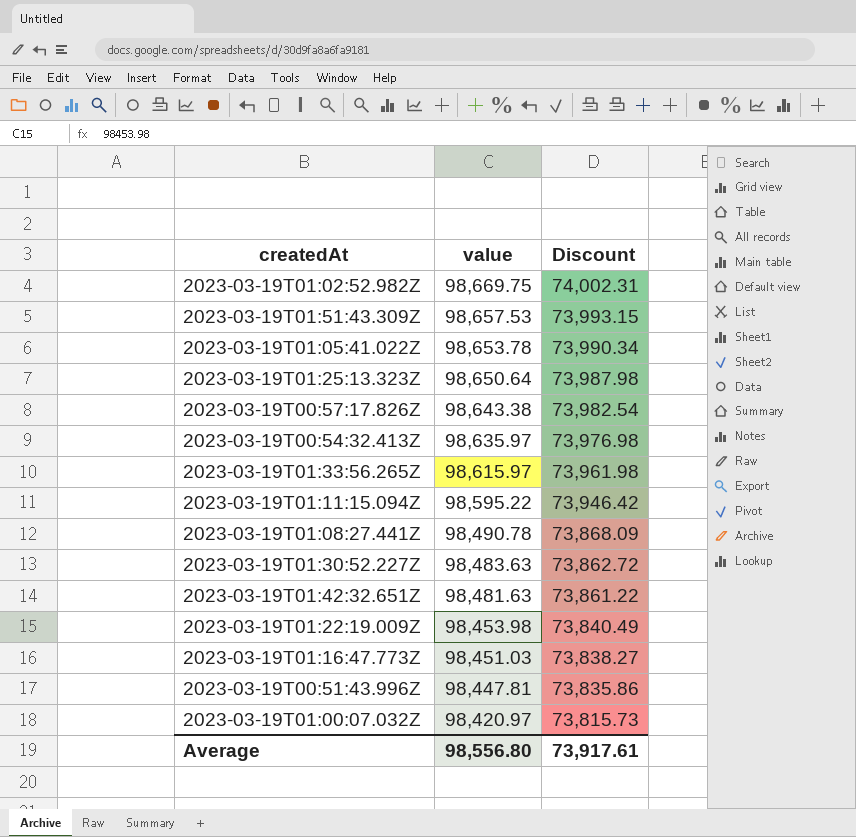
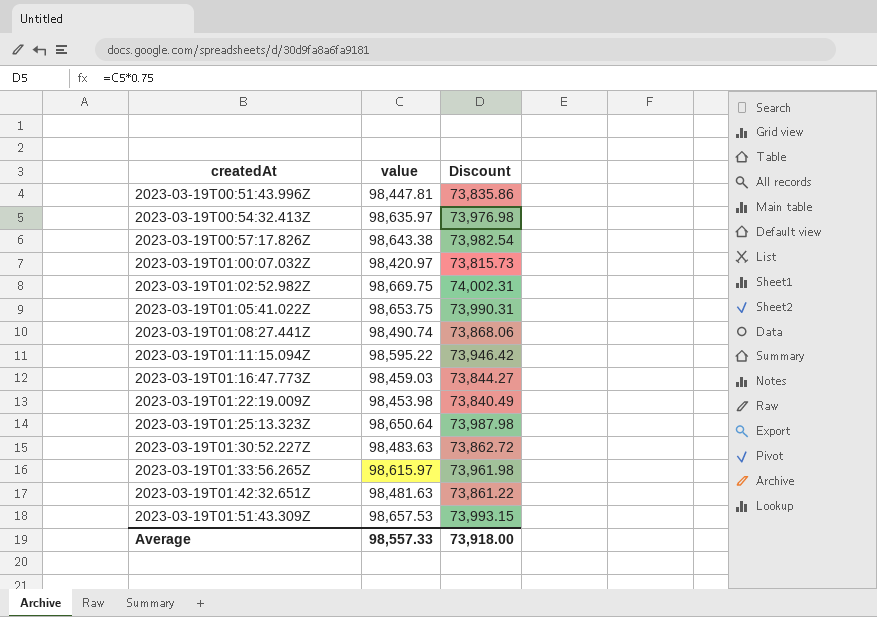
row order: value descending -> createdAt ascending
2023-03-19T01:05:41.022Z | value: 98,653.78 -> 98,653.75
2023-03-19T01:05:41.022Z | Discount: 73,990.34 -> 73,990.31
2023-03-19T01:08:27.441Z | value: 98,490.78 -> 98,490.74
2023-03-19T01:08:27.441Z | Discount: 73,868.09 -> 73,868.06
2023-03-19T01:16:47.773Z | value: 98,451.03 -> 98,459.03
2023-03-19T01:16:47.773Z | Discount: 73,838.27 -> 73,844.27
Average | value: 98,556.80 -> 98,557.33
Average | Discount: 73,917.61 -> 73,918.00

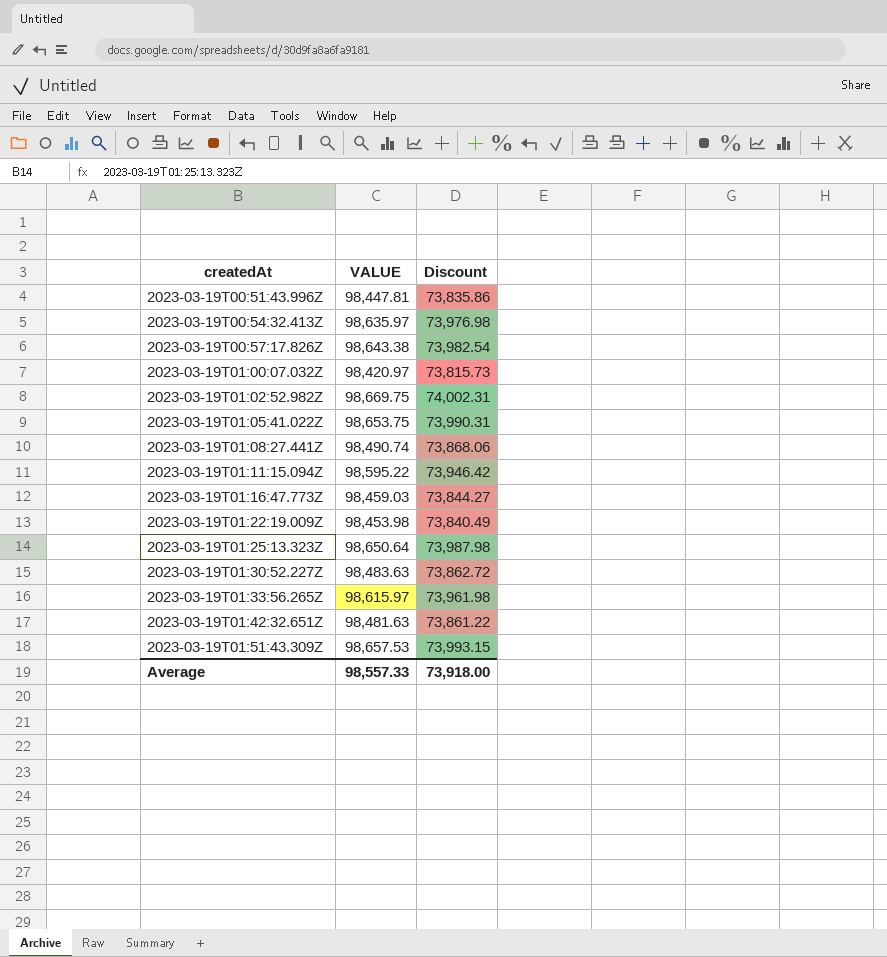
column name: value -> VALUE

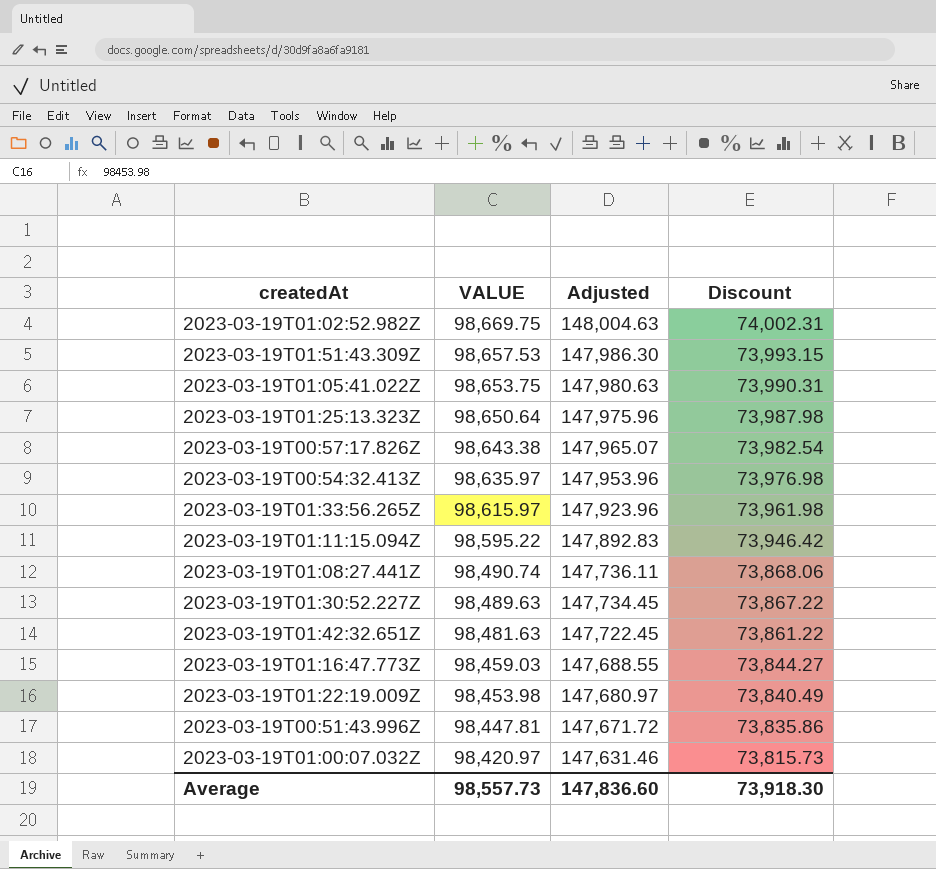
row order: createdAt ascending -> VALUE descending
column Adjusted | formula: none -> [VALUE] * 1.5
2023-03-19T01:30:52.227Z | VALUE: 98,483.63 -> 98,489.63
2023-03-19T01:30:52.227Z | Discount: 73,862.72 -> 73,867.22
Average | VALUE: 98,557.33 -> 98,557.73
Average | Discount: 73,918.00 -> 73,918.30

